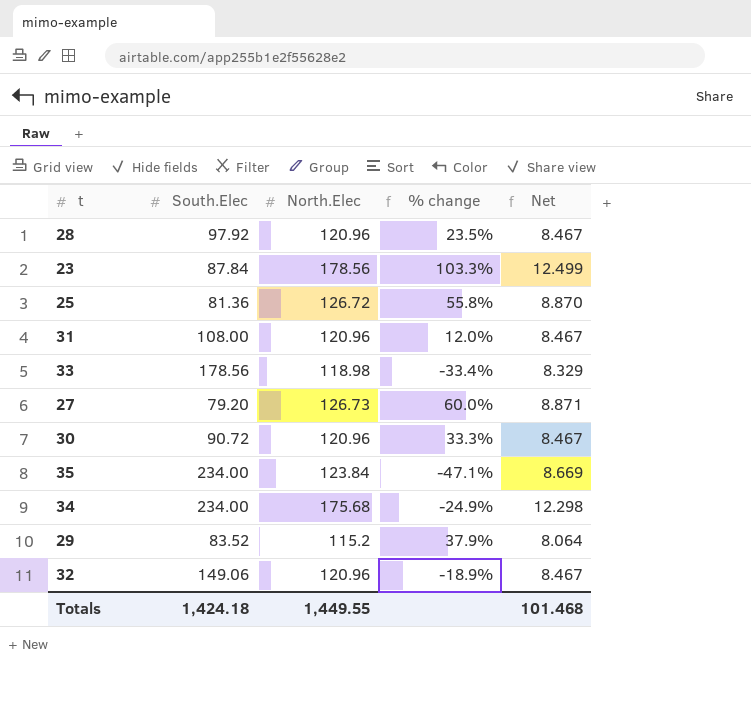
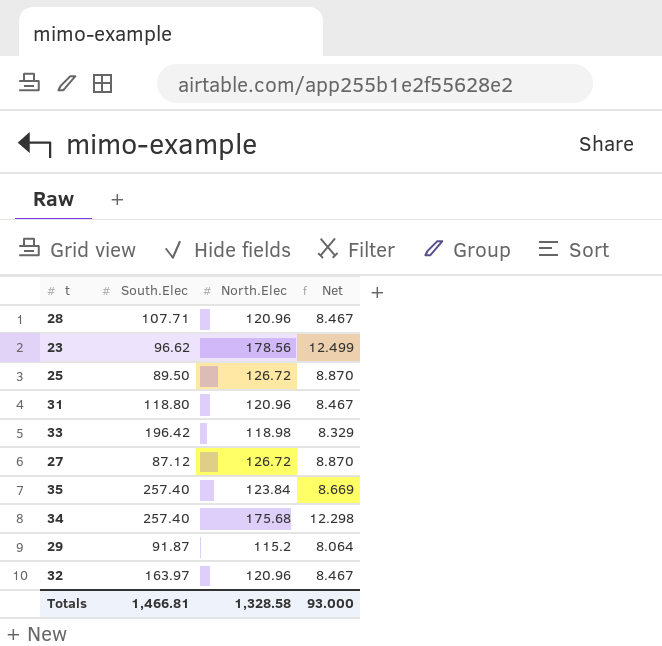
column % change | formula: ([North.Elec] - [South.Elec]) / [South.Elec] -> none
row 30: 90.72 | 120.96 | 33.3% | 8.467 -> none
28 | South.Elec: 97.92 -> 107.71
23 | South.Elec: 87.84 -> 96.62
25 | South.Elec: 81.36 -> 89.50
31 | South.Elec: 108.00 -> 118.80
33 | South.Elec: 178.56 -> 196.42
27 | South.Elec: 79.20 -> 87.12
27 | North.Elec: 126.73 -> 126.72
27 | Net: 8.871 -> 8.870
35 | South.Elec: 234.00 -> 257.40
34 | South.Elec: 234.00 -> 257.40
29 | South.Elec: 83.52 -> 91.87
32 | South.Elec: 149.06 -> 163.97
Totals | South.Elec: 1,424.18 -> 1,466.81
Totals | North.Elec: 1,449.55 -> 1,328.58
Totals | Net: 101.468 -> 93.000

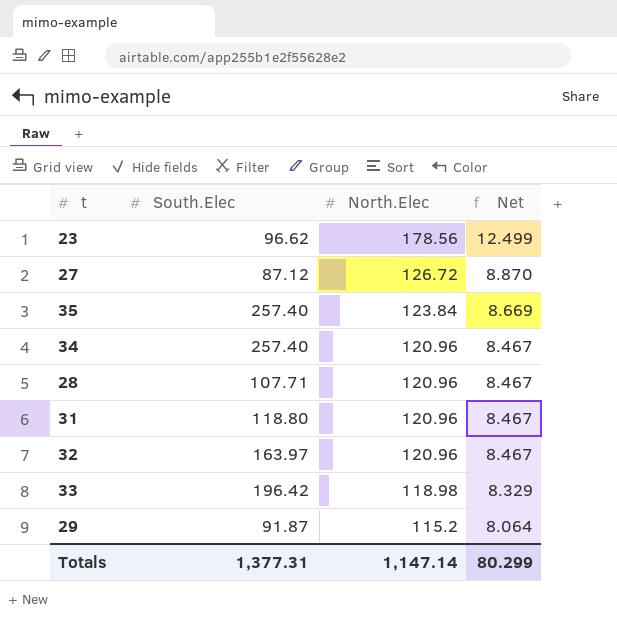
row order: none -> North.Elec descending
row 25: 89.50 | 126.72 | 8.870 -> none
34 | North.Elec: 175.68 -> 120.96
34 | Net: 12.298 -> 8.467
Totals | South.Elec: 1,466.81 -> 1,377.31
Totals | North.Elec: 1,328.58 -> 1,147.14
Totals | Net: 93.000 -> 80.299

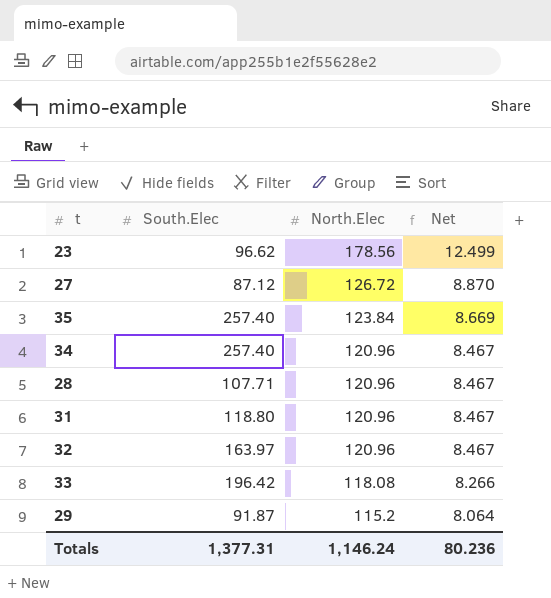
33 | North.Elec: 118.98 -> 118.08
33 | Net: 8.329 -> 8.266
Totals | North.Elec: 1,147.14 -> 1,146.24
Totals | Net: 80.299 -> 80.236

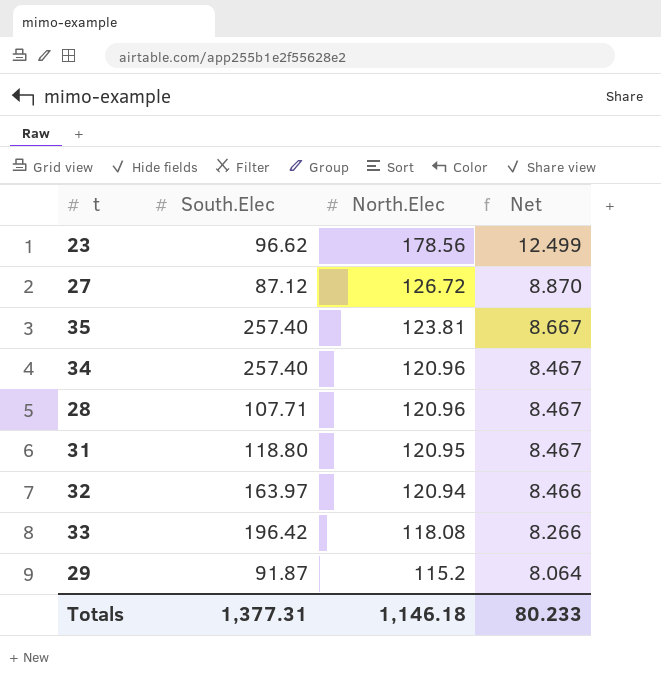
35 | North.Elec: 123.84 -> 123.81
35 | Net: 8.669 -> 8.667
31 | North.Elec: 120.96 -> 120.95
32 | North.Elec: 120.96 -> 120.94
32 | Net: 8.467 -> 8.466
Totals | North.Elec: 1,146.24 -> 1,146.18
Totals | Net: 80.236 -> 80.233

